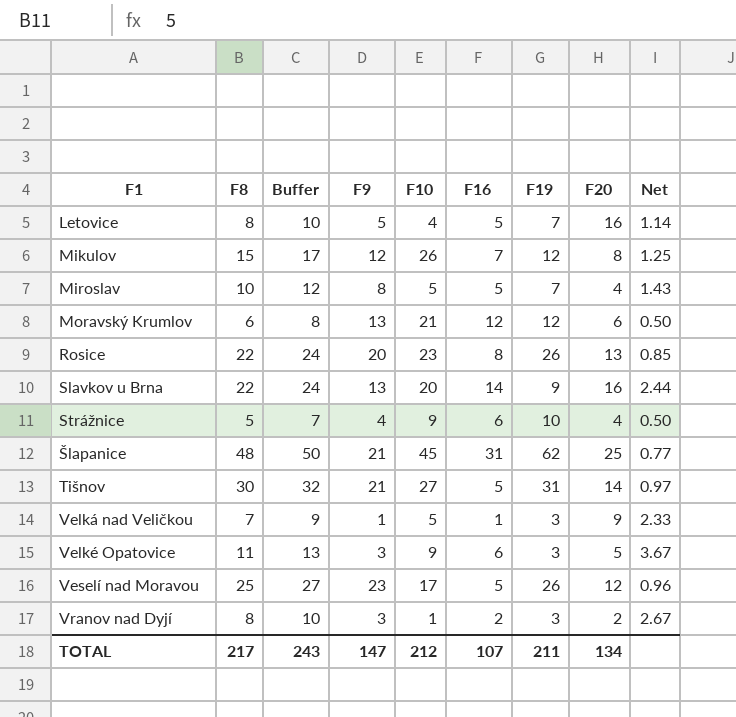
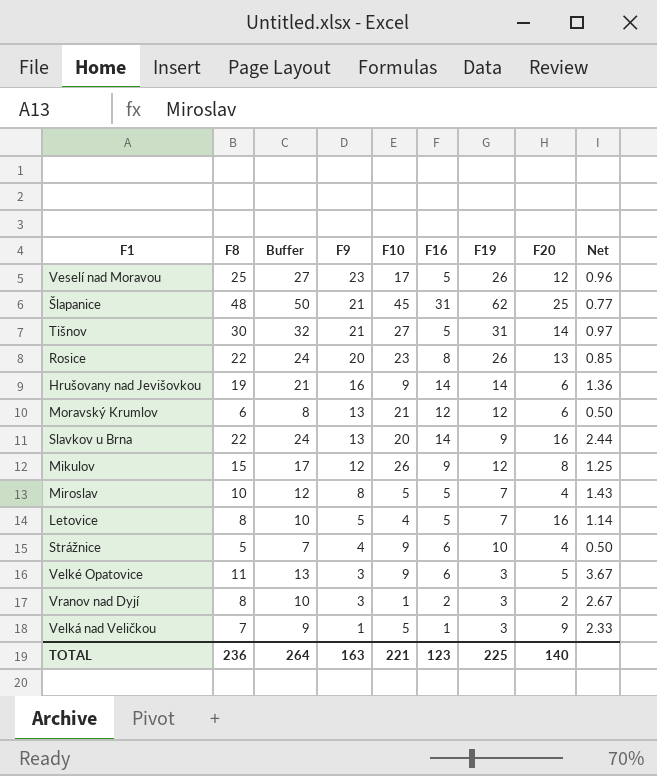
row order: none -> F9 descending
row Hrušovany nad Jevišovkou: none -> 19 | 21 | 16 | 9 | 14 | 14 | 6 | 1.36
Mikulov | F16: 7 -> 9
TOTAL | F8: 217 -> 236
TOTAL | Buffer: 243 -> 264
TOTAL | F9: 147 -> 163
TOTAL | F10: 212 -> 221
TOTAL | F16: 107 -> 123
TOTAL | F19: 211 -> 225
TOTAL | F20: 134 -> 140

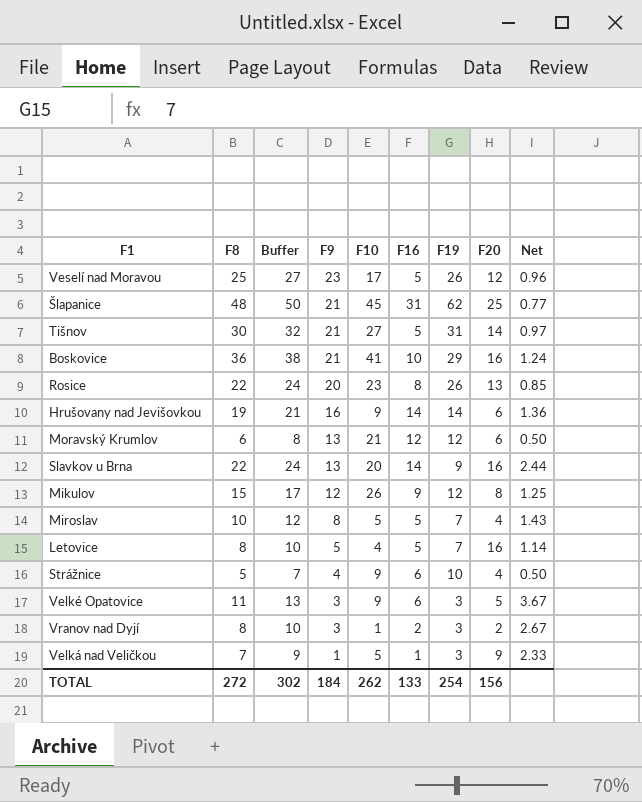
row Boskovice: none -> 36 | 38 | 21 | 41 | 10 | 29 | 16 | 1.24
TOTAL | F8: 236 -> 272
TOTAL | Buffer: 264 -> 302
TOTAL | F9: 163 -> 184
TOTAL | F10: 221 -> 262
TOTAL | F16: 123 -> 133
TOTAL | F19: 225 -> 254
TOTAL | F20: 140 -> 156

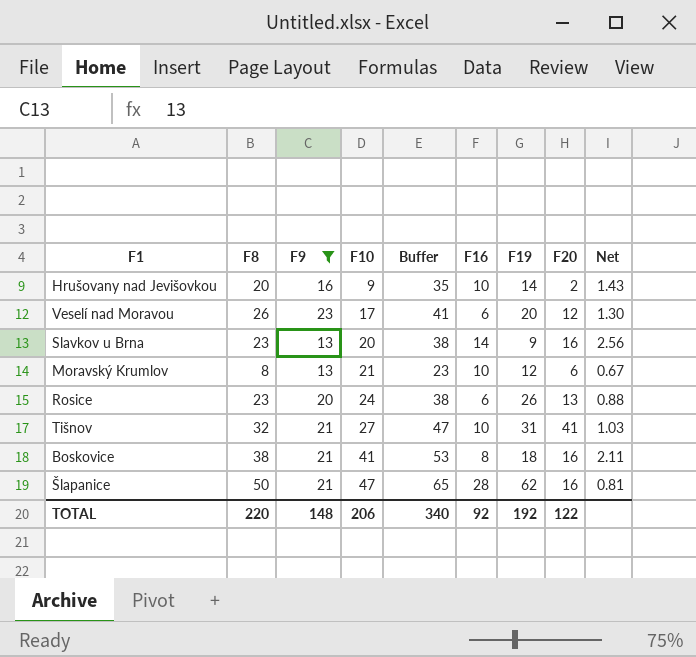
filter: none -> F9 >= 13
row order: F9 descending -> F10 ascending
column Buffer | formula: [F8] + 2 -> [F8] + 15
column Buffer | position: 3 -> 5
Hrušovany nad Jevišovkou | F8: 19 -> 20
Hrušovany nad Jevišovkou | F16: 14 -> 10
Hrušovany nad Jevišovkou | F20: 6 -> 2
Hrušovany nad Jevišovkou | Net: 1.36 -> 1.43
Veselí nad Moravou | F8: 25 -> 26
Veselí nad Moravou | F16: 5 -> 6
Veselí nad Moravou | F19: 26 -> 20
Veselí nad Moravou | Net: 0.96 -> 1.30
Slavkov u Brna | F8: 22 -> 23
Slavkov u Brna | Net: 2.44 -> 2.56
Moravský Krumlov | F8: 6 -> 8
Moravský Krumlov | F16: 12 -> 10
Moravský Krumlov | Net: 0.50 -> 0.67
Rosice | F8: 22 -> 23
Rosice | F10: 23 -> 24
Rosice | F16: 8 -> 6
Rosice | Net: 0.85 -> 0.88
Tišnov | F8: 30 -> 32
Tišnov | F16: 5 -> 10
Tišnov | F20: 14 -> 41
Tišnov | Net: 0.97 -> 1.03
Boskovice | F8: 36 -> 38
Boskovice | F16: 10 -> 8
Boskovice | F19: 29 -> 18
Boskovice | Net: 1.24 -> 2.11
Šlapanice | F8: 48 -> 50
Šlapanice | F10: 45 -> 47
Šlapanice | F16: 31 -> 28
Šlapanice | F20: 25 -> 16
Šlapanice | Net: 0.77 -> 0.81
TOTAL | F8: 272 -> 220
TOTAL | F9: 184 -> 148
TOTAL | F10: 262 -> 206
TOTAL | Buffer: 302 -> 340
TOTAL | F16: 133 -> 92
TOTAL | F19: 254 -> 192
TOTAL | F20: 156 -> 122

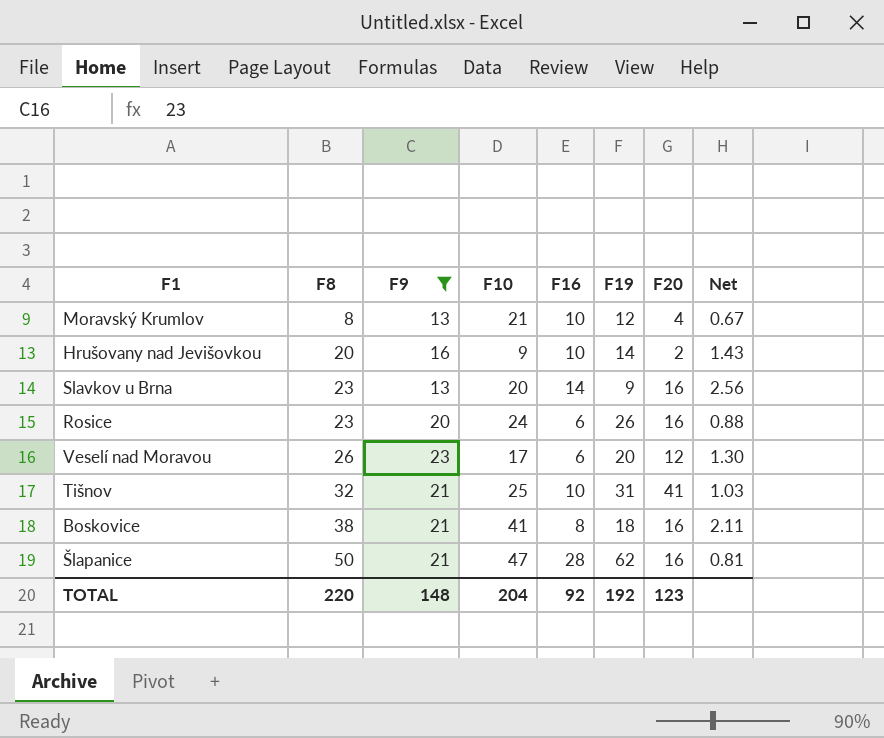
row order: F10 ascending -> F8 ascending
column Buffer | formula: [F8] + 15 -> none
Moravský Krumlov | F20: 6 -> 4
Rosice | F20: 13 -> 16
Tišnov | F10: 27 -> 25
TOTAL | F10: 206 -> 204
TOTAL | F20: 122 -> 123

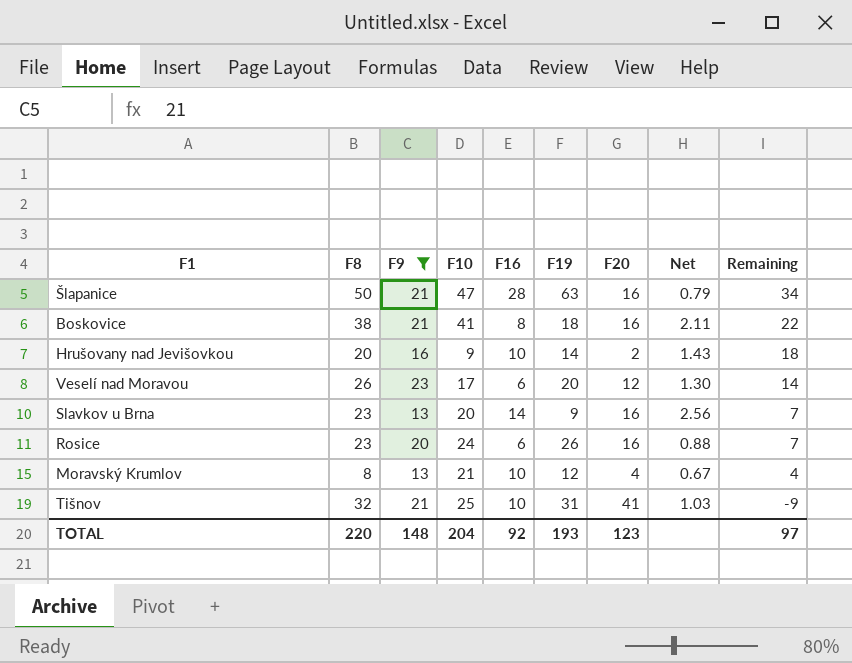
row order: F8 ascending -> Remaining descending
column Remaining | formula: none -> [F8] - [F20]
Šlapanice | F19: 62 -> 63
Šlapanice | Net: 0.81 -> 0.79
TOTAL | F19: 192 -> 193

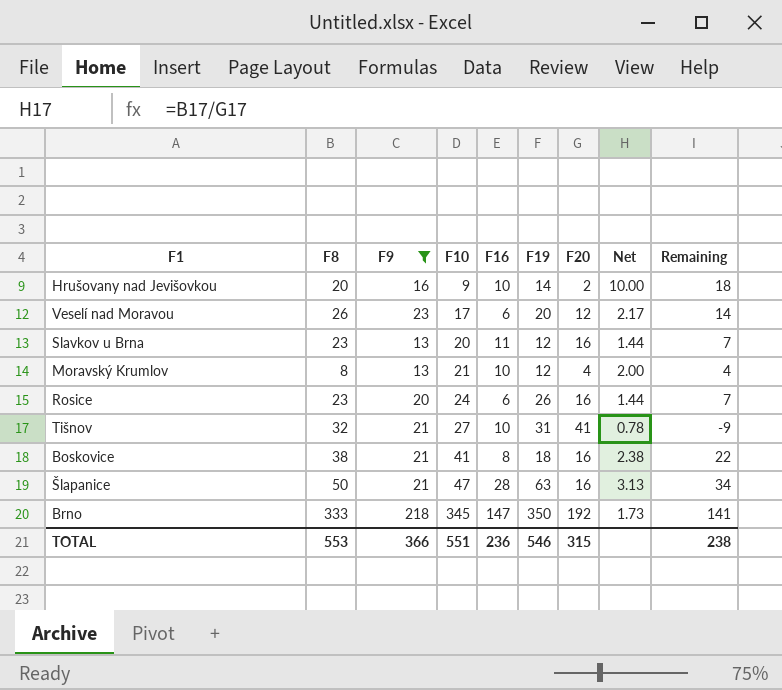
row order: Remaining descending -> F10 ascending
column Net | formula: [F8] / [F19] -> [F8] / [F20]
Slavkov u Brna | F16: 14 -> 11
Slavkov u Brna | F19: 9 -> 12
Tišnov | F10: 25 -> 27
row Brno: none -> 333 | 218 | 345 | 147 | 350 | 192 | 1.73 | 141
TOTAL | F8: 220 -> 553
TOTAL | F9: 148 -> 366
TOTAL | F10: 204 -> 551
TOTAL | F16: 92 -> 236
TOTAL | F19: 193 -> 546
TOTAL | F20: 123 -> 315
TOTAL | Remaining: 97 -> 238

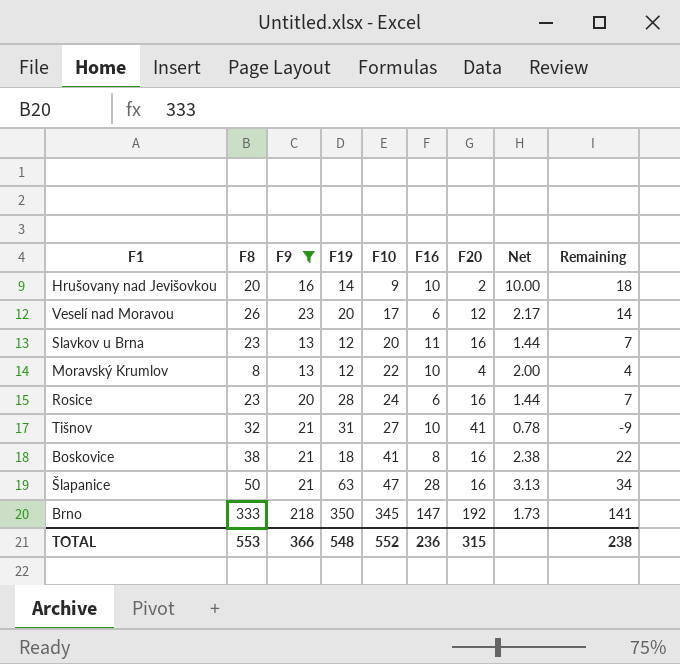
column F19 | position: 6 -> 4
Moravský Krumlov | F10: 21 -> 22
Rosice | F19: 26 -> 28
TOTAL | F19: 546 -> 548
TOTAL | F10: 551 -> 552

